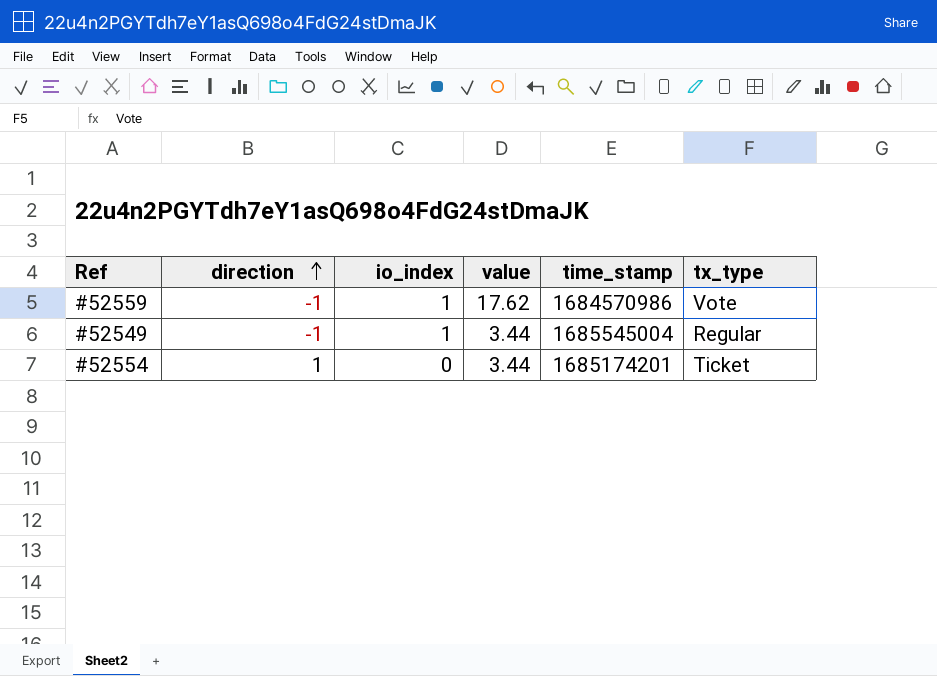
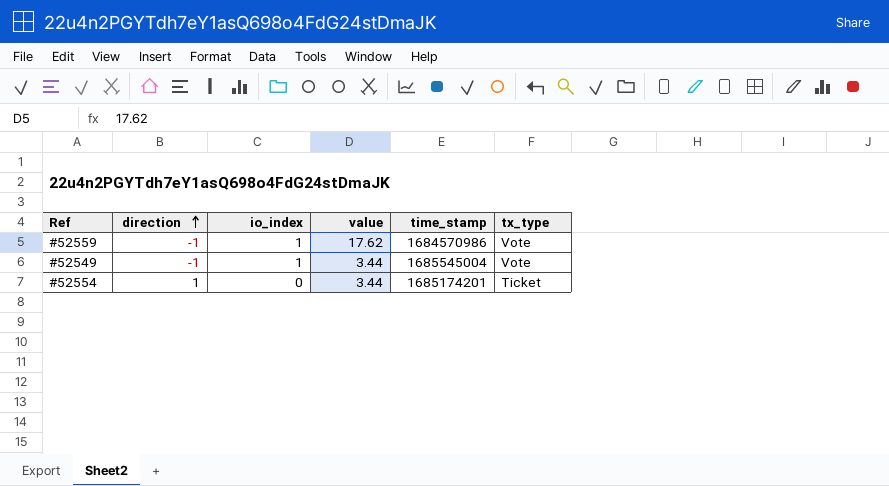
#52549 | tx_type: Regular -> Vote

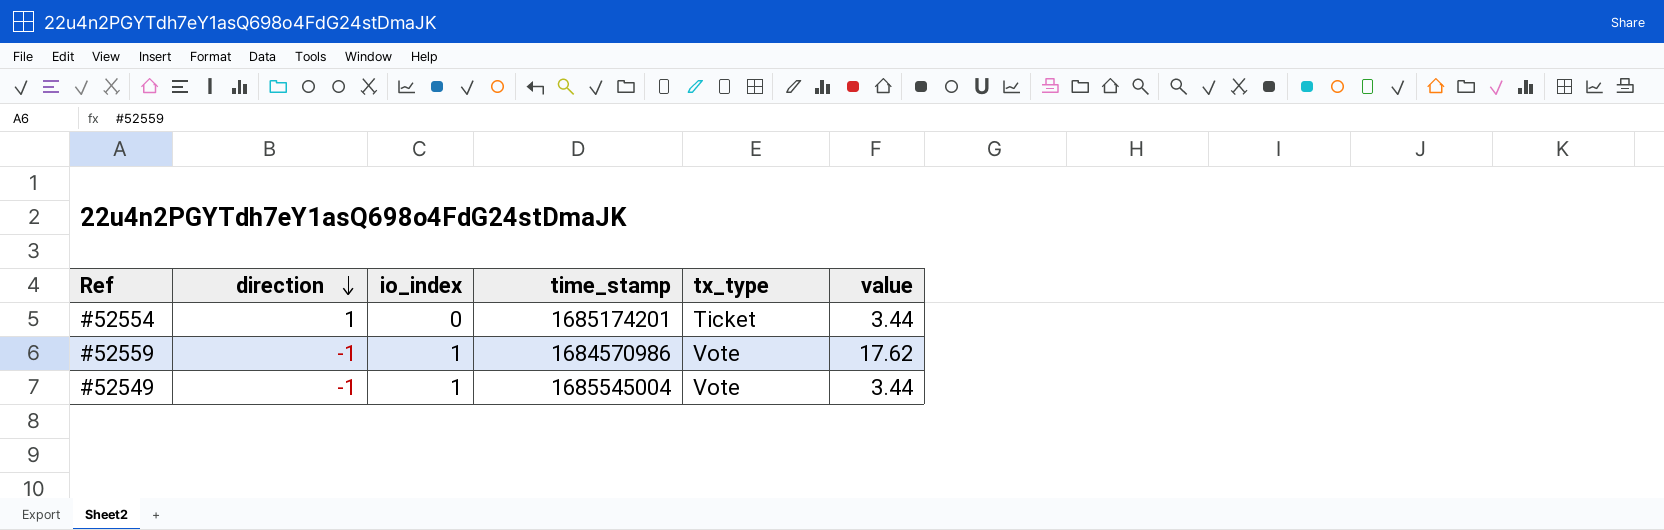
row order: direction ascending -> direction descending
column value | position: 4 -> 6

